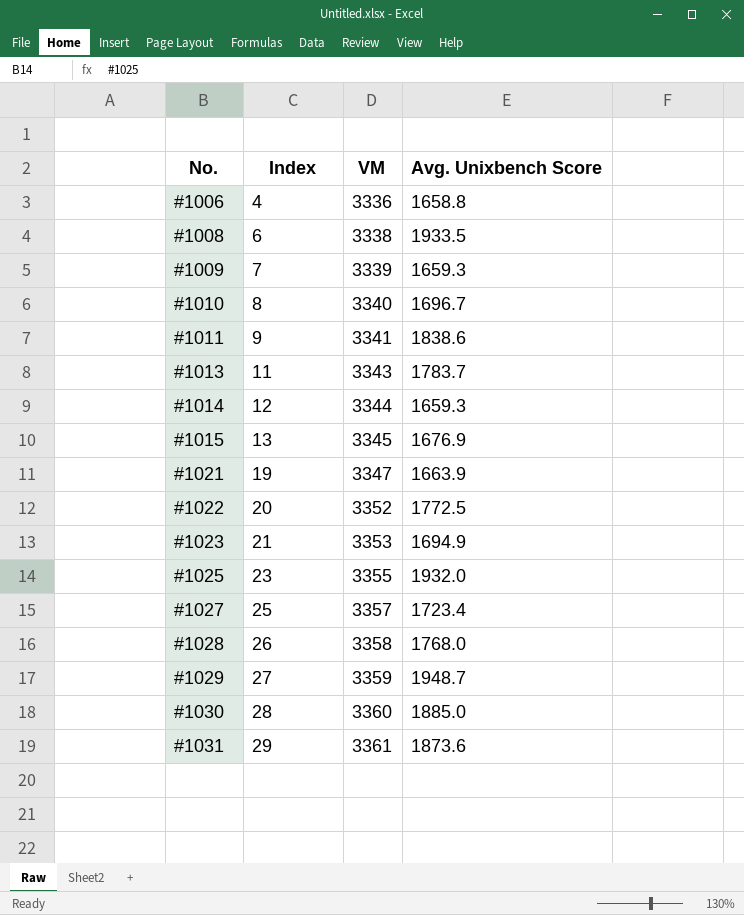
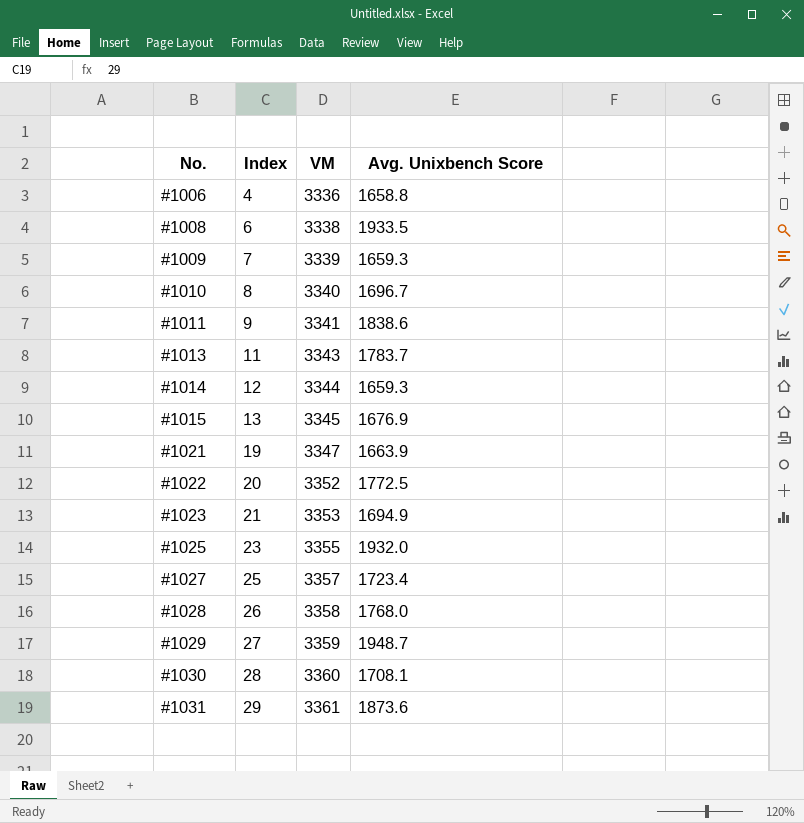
#1030 | Avg. Unixbench Score: 1885.0 -> 1708.1

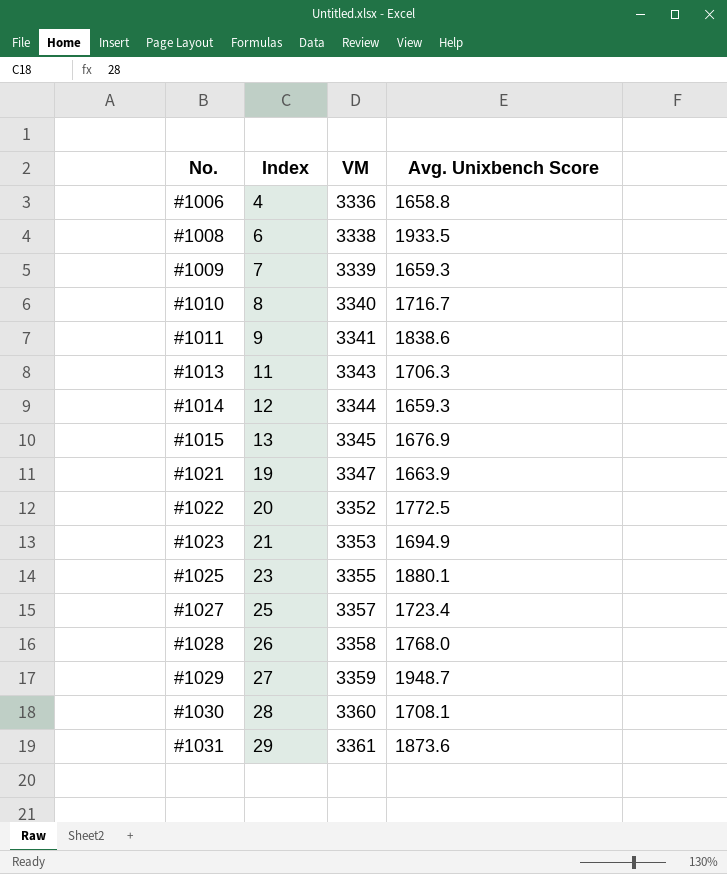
#1010 | Avg. Unixbench Score: 1696.7 -> 1716.7
#1013 | Avg. Unixbench Score: 1783.7 -> 1706.3
#1025 | Avg. Unixbench Score: 1932.0 -> 1880.1

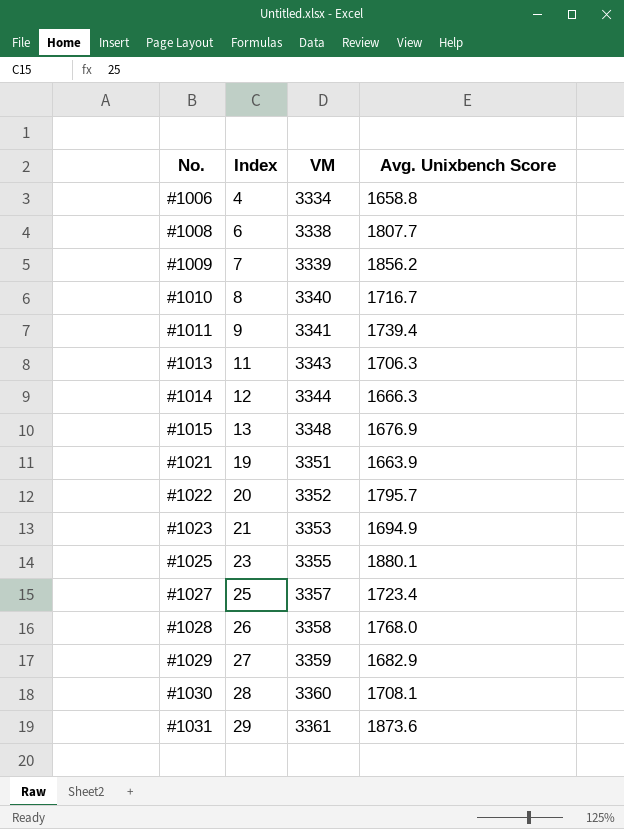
#1006 | VM: 3336 -> 3334
#1008 | Avg. Unixbench Score: 1933.5 -> 1807.7
#1009 | Avg. Unixbench Score: 1659.3 -> 1856.2
#1011 | Avg. Unixbench Score: 1838.6 -> 1739.4
#1014 | Avg. Unixbench Score: 1659.3 -> 1666.3
#1015 | VM: 3345 -> 3348
#1021 | VM: 3347 -> 3351
#1022 | Avg. Unixbench Score: 1772.5 -> 1795.7
#1029 | Avg. Unixbench Score: 1948.7 -> 1682.9

